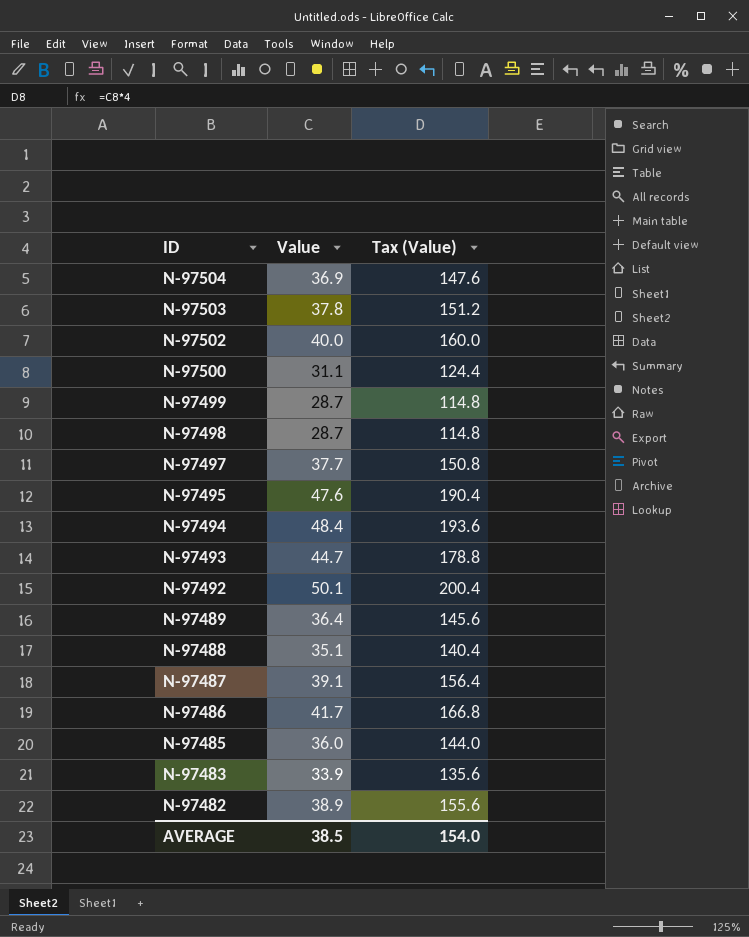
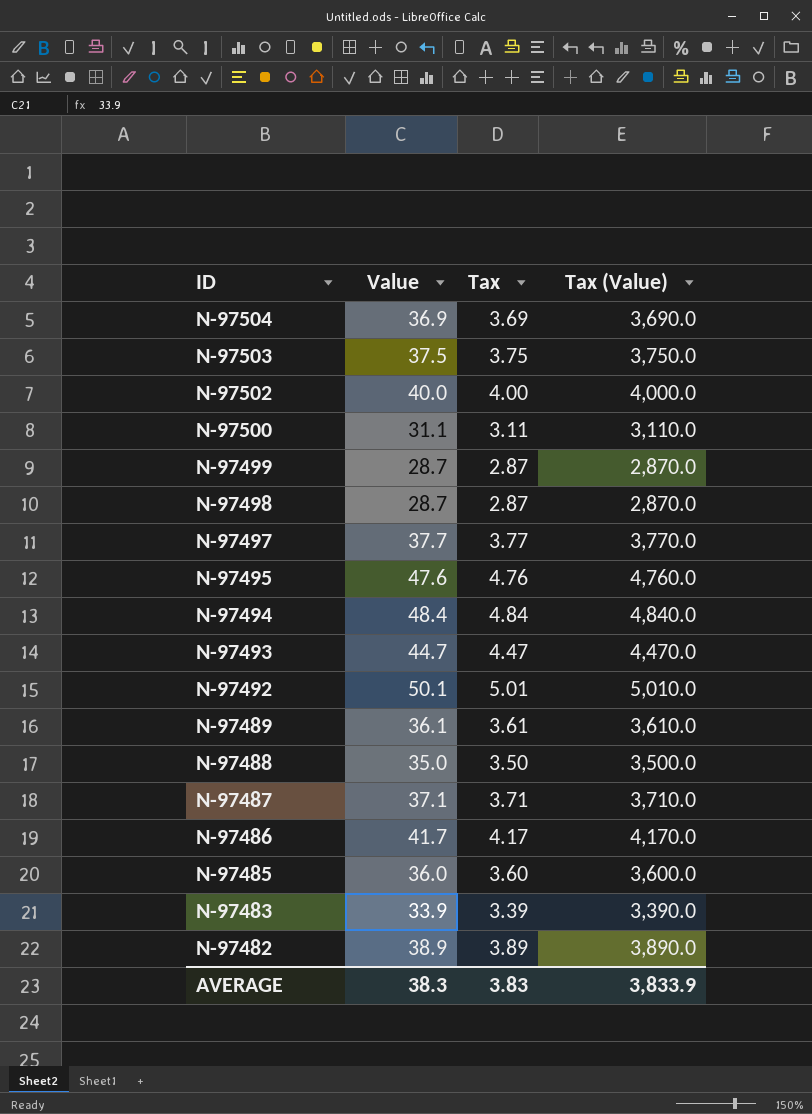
column Tax | formula: none -> [Value] * 0.1
column Tax (Value) | formula: [Value] * 4 -> [Value] * 100
N-97503 | Value: 37.8 -> 37.5
N-97489 | Value: 36.4 -> 36.1
N-97488 | Value: 35.1 -> 35.0
N-97487 | Value: 39.1 -> 37.1
AVERAGE | Value: 38.5 -> 38.3
AVERAGE | Tax (Value): 154.0 -> 3,833.9

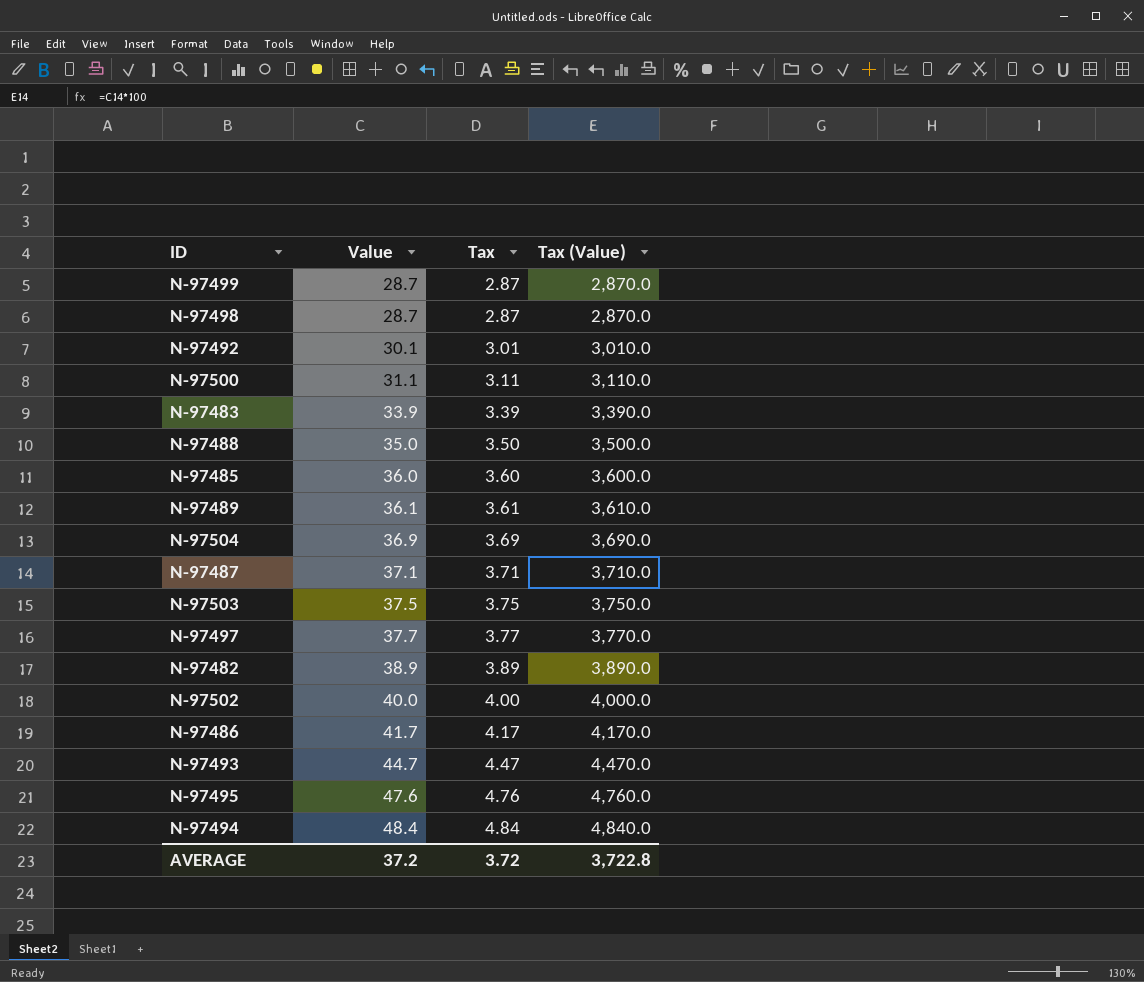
row order: ID descending -> Value ascending
N-97492 | Value: 50.1 -> 30.1
N-97492 | Tax: 5.01 -> 3.01
N-97492 | Tax (Value): 5,010.0 -> 3,010.0
AVERAGE | Value: 38.3 -> 37.2
AVERAGE | Tax: 3.83 -> 3.72
AVERAGE | Tax (Value): 3,833.9 -> 3,722.8

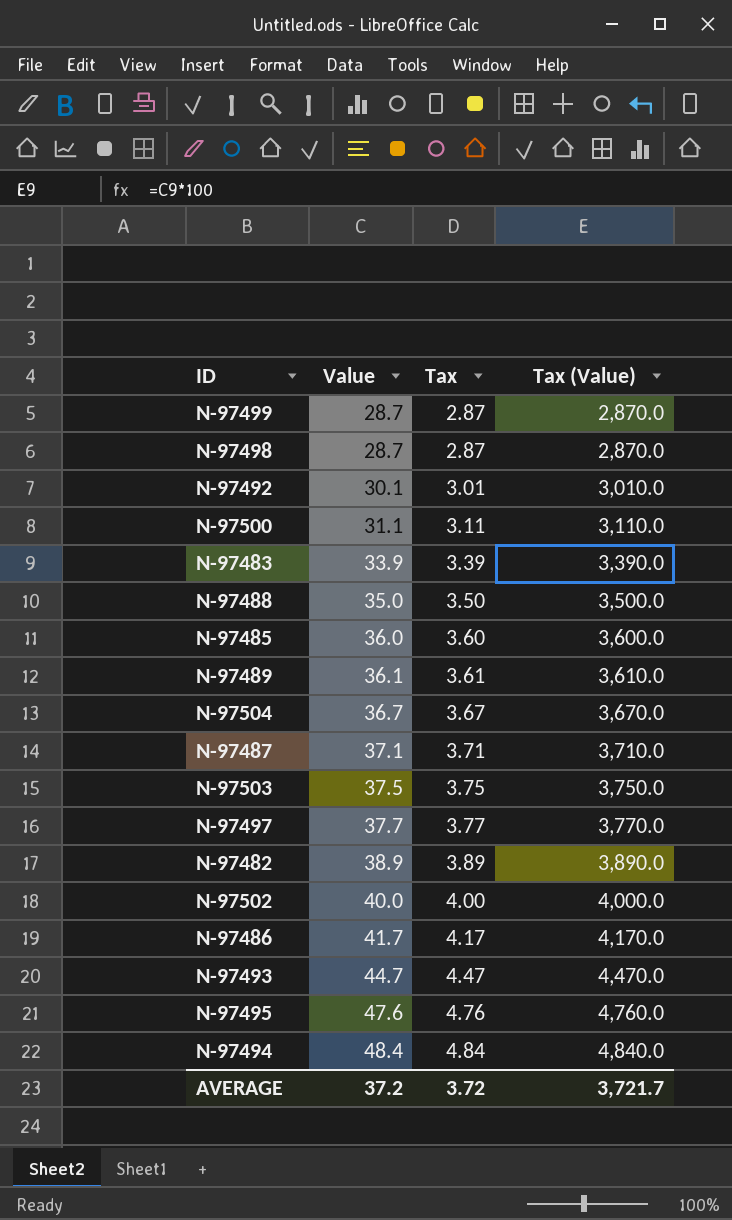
N-97504 | Value: 36.9 -> 36.7
N-97504 | Tax: 3.69 -> 3.67
N-97504 | Tax (Value): 3,690.0 -> 3,670.0
AVERAGE | Tax (Value): 3,722.8 -> 3,721.7

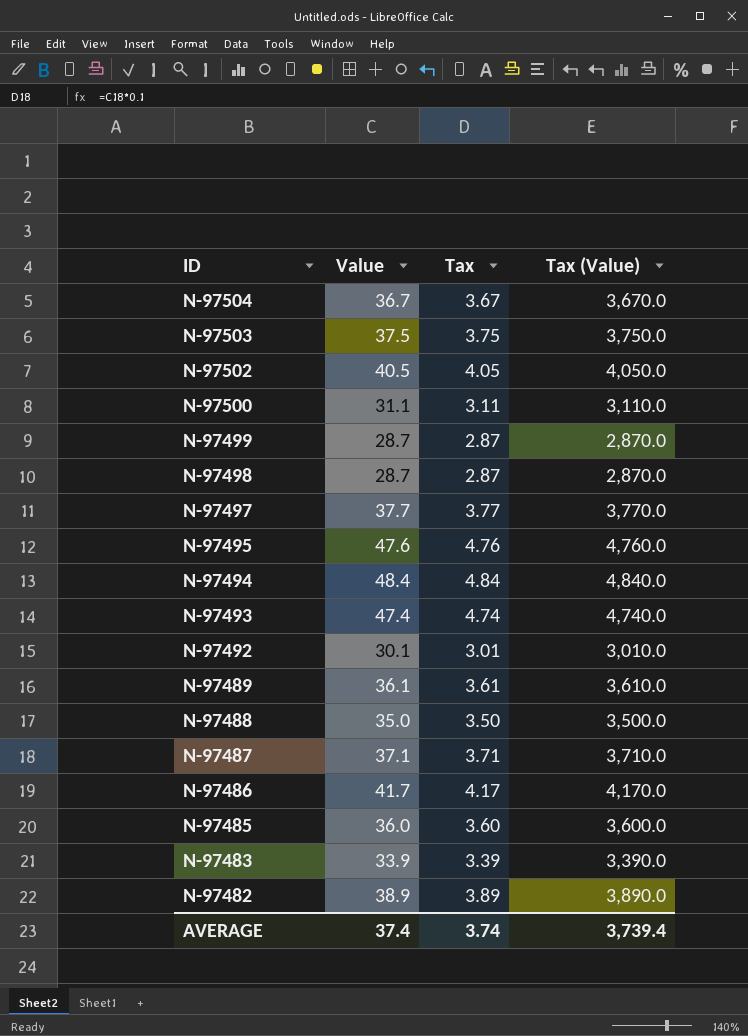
row order: Value ascending -> ID descending
N-97502 | Value: 40.0 -> 40.5
N-97502 | Tax: 4.00 -> 4.05
N-97502 | Tax (Value): 4,000.0 -> 4,050.0
N-97493 | Value: 44.7 -> 47.4
N-97493 | Tax: 4.47 -> 4.74
N-97493 | Tax (Value): 4,470.0 -> 4,740.0
AVERAGE | Value: 37.2 -> 37.4
AVERAGE | Tax: 3.72 -> 3.74
AVERAGE | Tax (Value): 3,721.7 -> 3,739.4

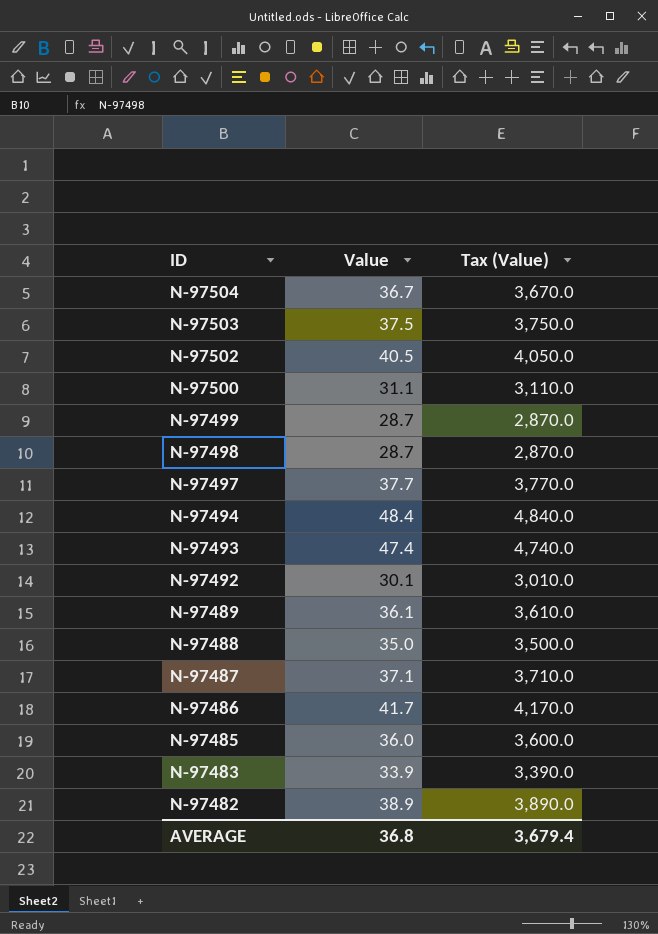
column Tax | formula: [Value] * 0.1 -> none
row N-97495: 47.6 | 4.76 | 4,760.0 -> none
AVERAGE | Value: 37.4 -> 36.8
AVERAGE | Tax (Value): 3,739.4 -> 3,679.4

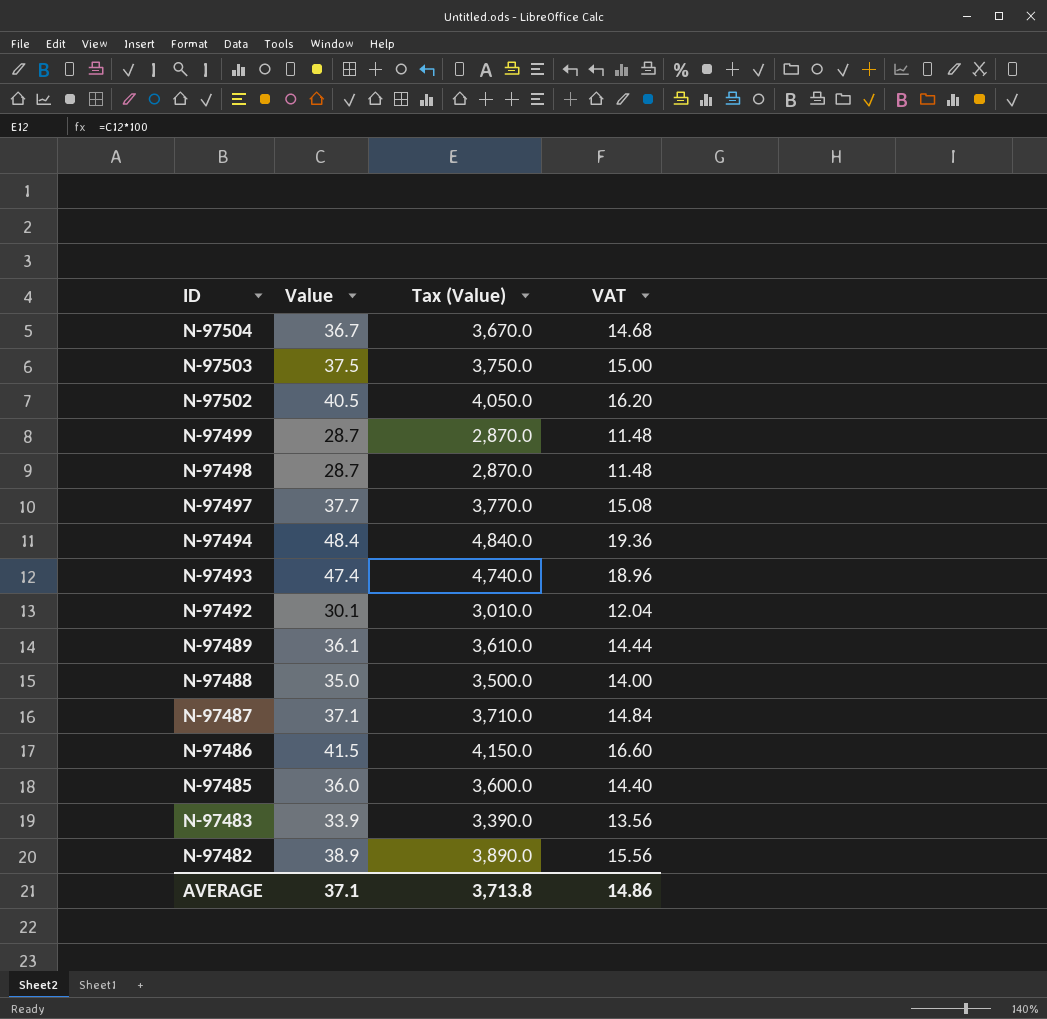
column VAT | formula: none -> [Value] * 0.4
row N-97500: 31.1 | 3,110.0 -> none
N-97486 | Value: 41.7 -> 41.5
N-97486 | Tax (Value): 4,170.0 -> 4,150.0
AVERAGE | Value: 36.8 -> 37.1
AVERAGE | Tax (Value): 3,679.4 -> 3,713.8

